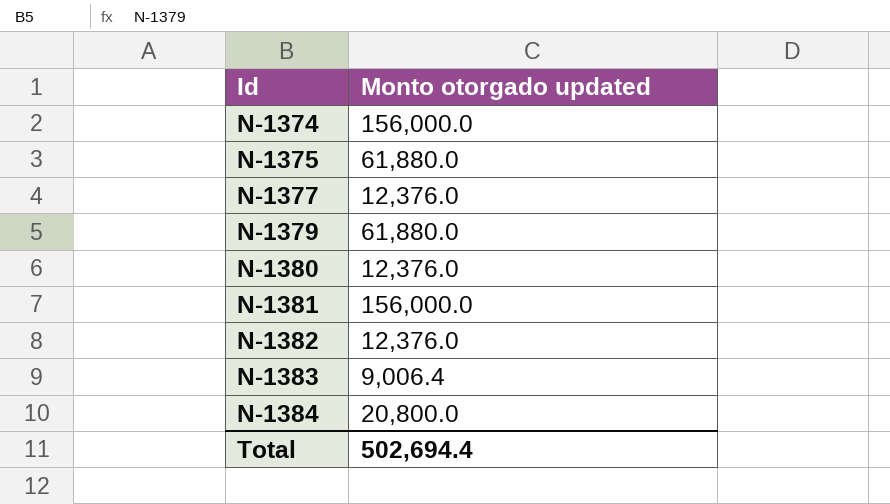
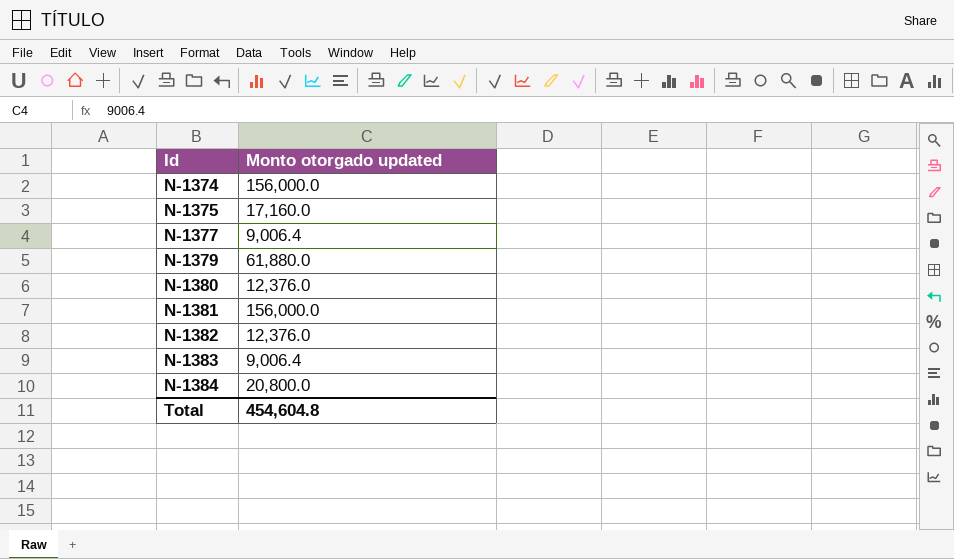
N-1375 | Monto otorgado updated: 61,880.0 -> 17,160.0
N-1377 | Monto otorgado updated: 12,376.0 -> 9,006.4
Total | Monto otorgado updated: 502,694.4 -> 454,604.8

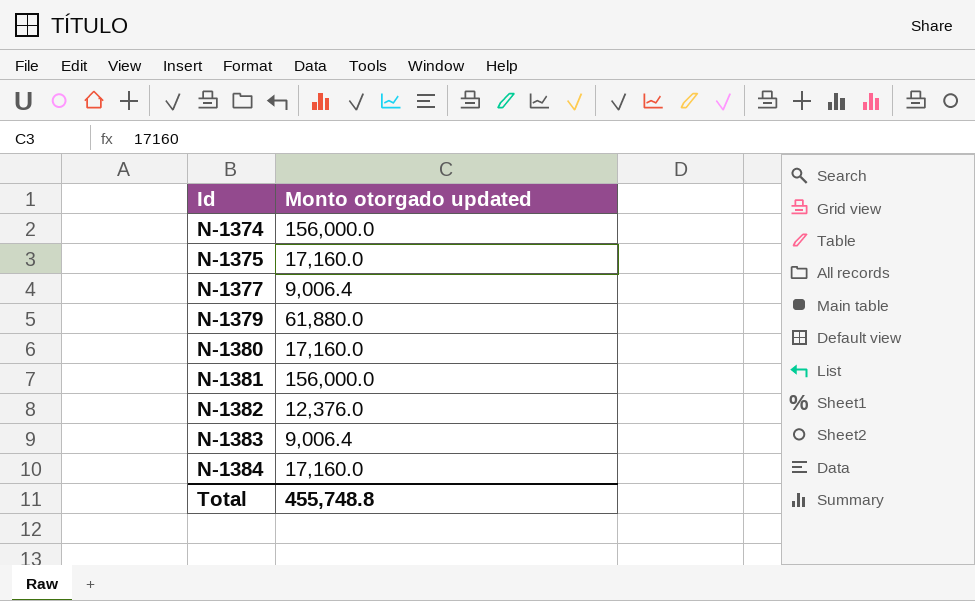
N-1380 | Monto otorgado updated: 12,376.0 -> 17,160.0
N-1384 | Monto otorgado updated: 20,800.0 -> 17,160.0
Total | Monto otorgado updated: 454,604.8 -> 455,748.8

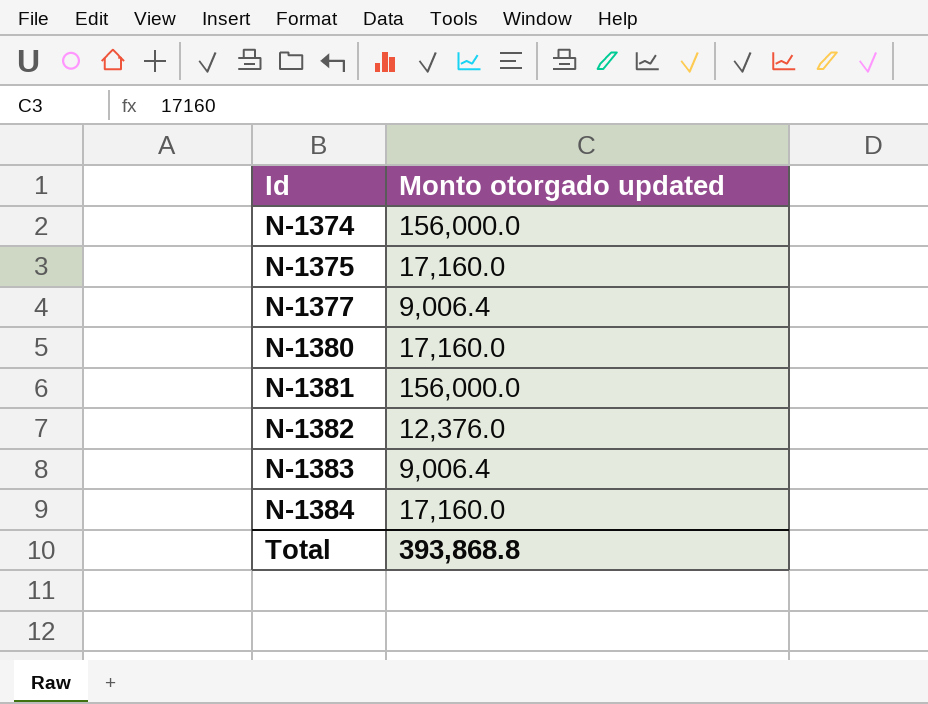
row N-1379: 61,880.0 -> none
Total | Monto otorgado updated: 455,748.8 -> 393,868.8

